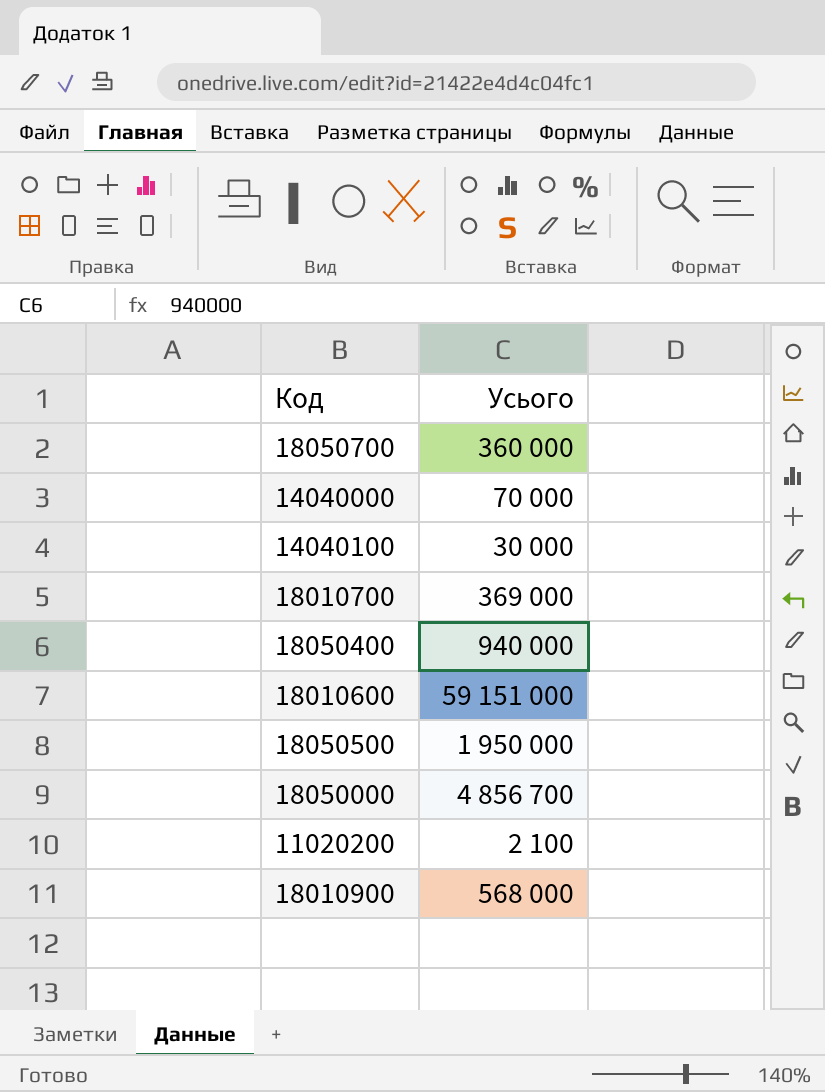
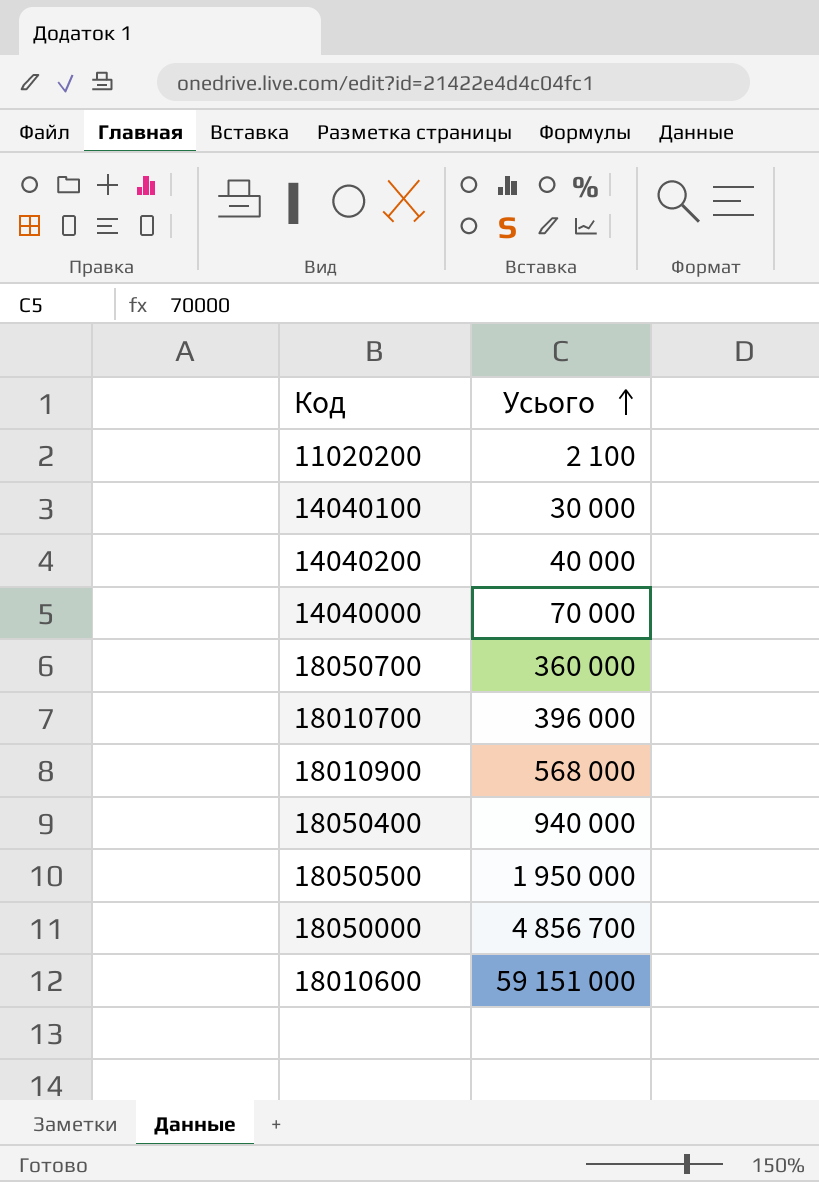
row order: none -> Усього ascending
row 14040200: none -> 40 000
18010700 | Усього: 369 000 -> 396 000

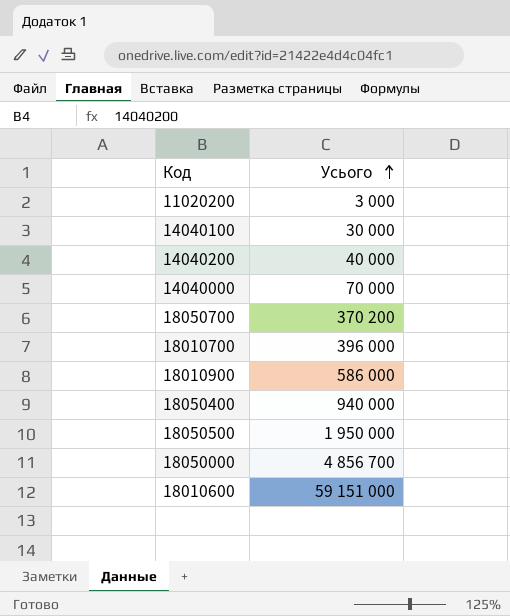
11020200 | Усього: 2 100 -> 3 000
18050700 | Усього: 360 000 -> 370 200
18010900 | Усього: 568 000 -> 586 000

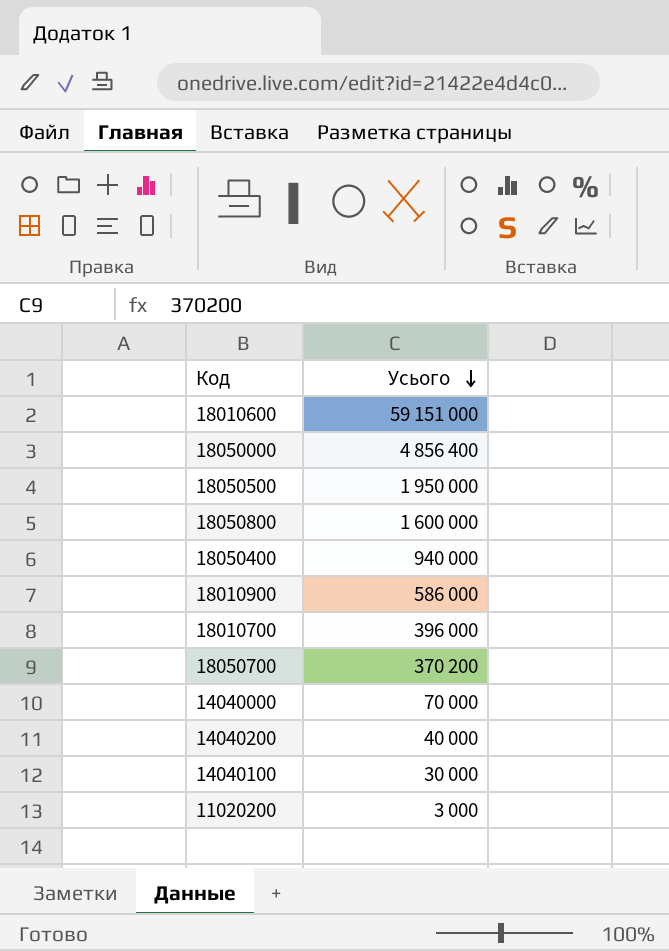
row order: Усього ascending -> Усього descending
18050000 | Усього: 4 856 700 -> 4 856 400
row 18050800: none -> 1 600 000

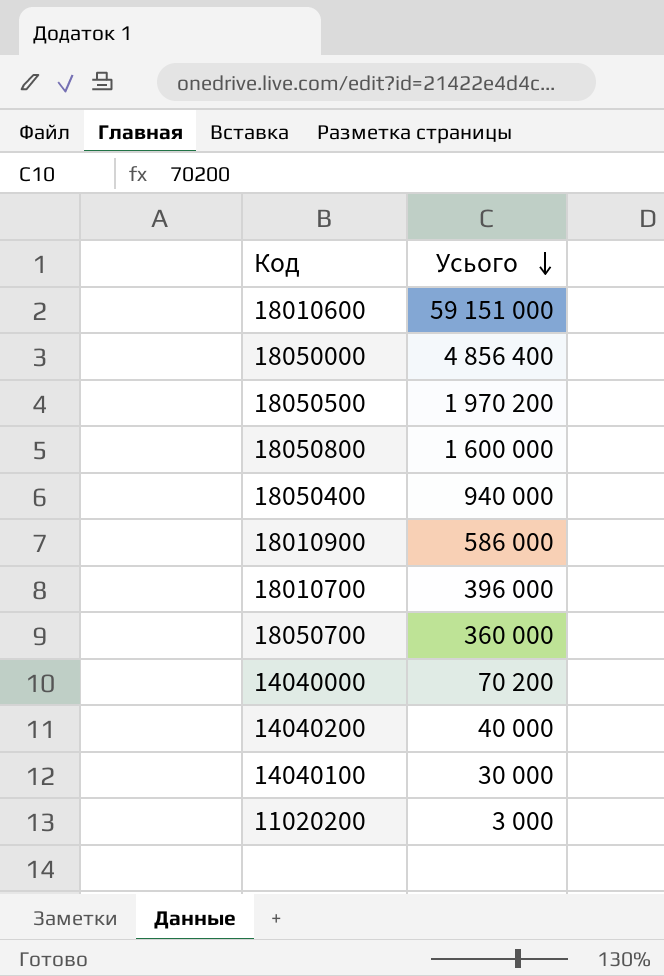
18050500 | Усього: 1 950 000 -> 1 970 200
18050700 | Усього: 370 200 -> 360 000
14040000 | Усього: 70 000 -> 70 200

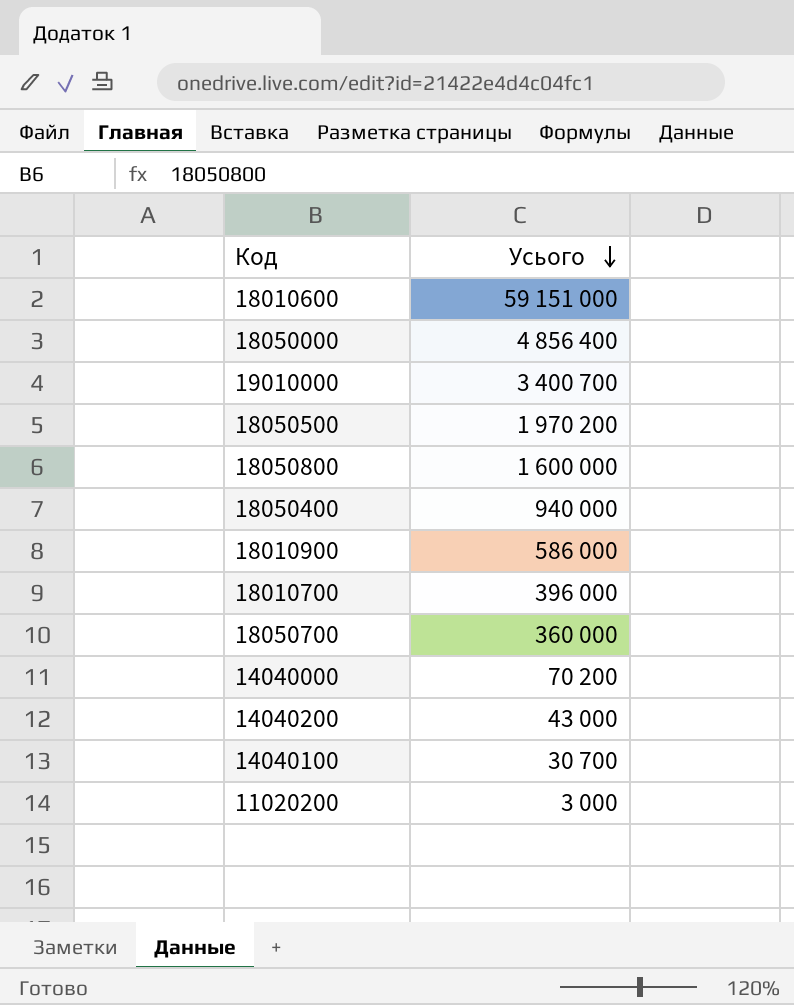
row 19010000: none -> 3 400 700
14040200 | Усього: 40 000 -> 43 000
14040100 | Усього: 30 000 -> 30 700

